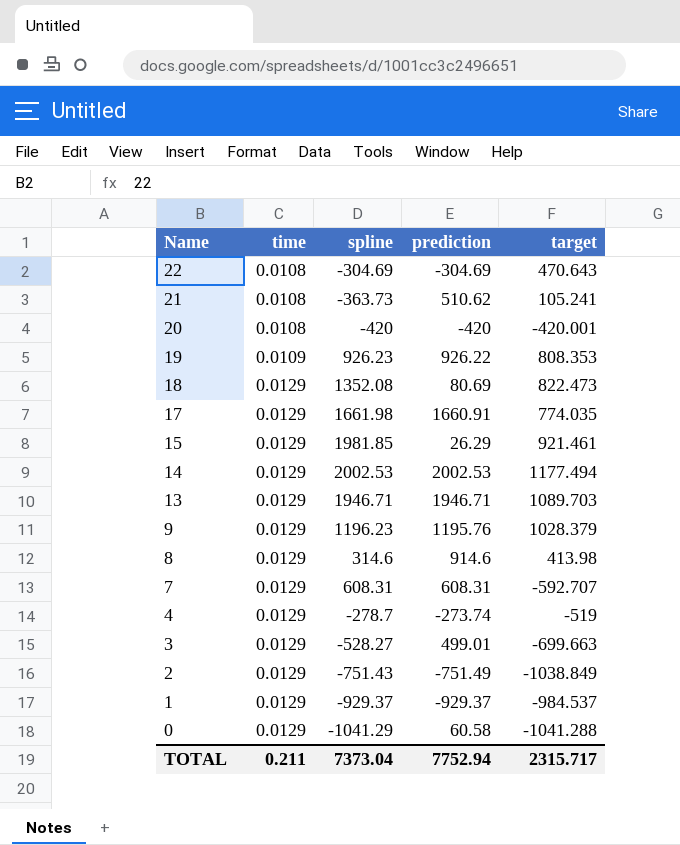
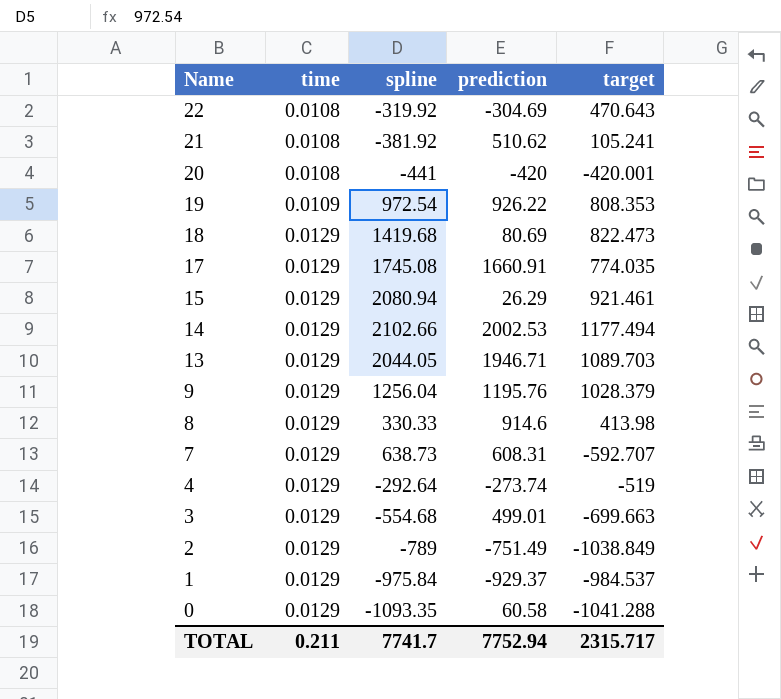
22 | spline: -304.69 -> -319.92
21 | spline: -363.73 -> -381.92
20 | spline: -420 -> -441
19 | spline: 926.23 -> 972.54
18 | spline: 1352.08 -> 1419.68
17 | spline: 1661.98 -> 1745.08
15 | spline: 1981.85 -> 2080.94
14 | spline: 2002.53 -> 2102.66
13 | spline: 1946.71 -> 2044.05
9 | spline: 1196.23 -> 1256.04
8 | spline: 314.6 -> 330.33
7 | spline: 608.31 -> 638.73
4 | spline: -278.7 -> -292.64
3 | spline: -528.27 -> -554.68
2 | spline: -751.43 -> -789
1 | spline: -929.37 -> -975.84
0 | spline: -1041.29 -> -1093.35
TOTAL | spline: 7373.04 -> 7741.7

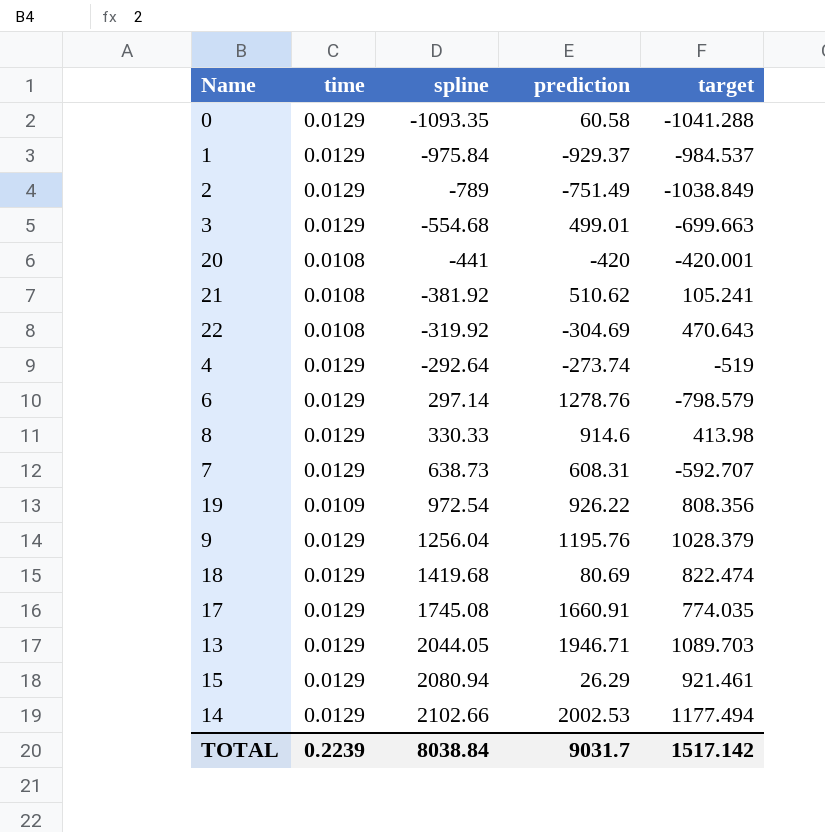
row order: Name descending -> spline ascending
row 6: none -> 0.0129 | 297.14 | 1278.76 | -798.579
19 | target: 808.353 -> 808.356
18 | target: 822.473 -> 822.474
TOTAL | time: 0.211 -> 0.2239
TOTAL | spline: 7741.7 -> 8038.84
TOTAL | prediction: 7752.94 -> 9031.7
TOTAL | target: 2315.717 -> 1517.142

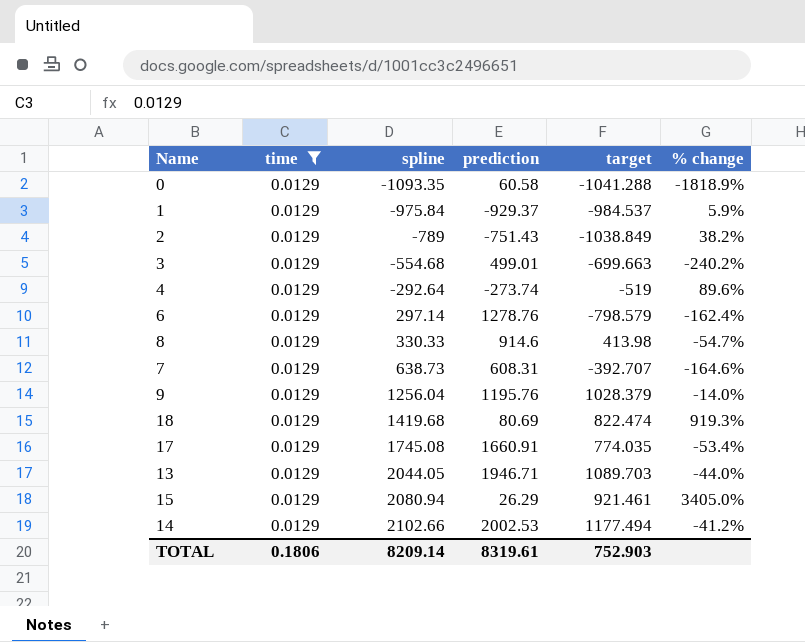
filter: none -> time = 0.0129
column % change | formula: none -> ([target] - [prediction]) / [prediction]
2 | prediction: -751.49 -> -751.43
7 | target: -592.707 -> -392.707
TOTAL | time: 0.2239 -> 0.1806
TOTAL | spline: 8038.84 -> 8209.14
TOTAL | prediction: 9031.7 -> 8319.61
TOTAL | target: 1517.142 -> 752.903

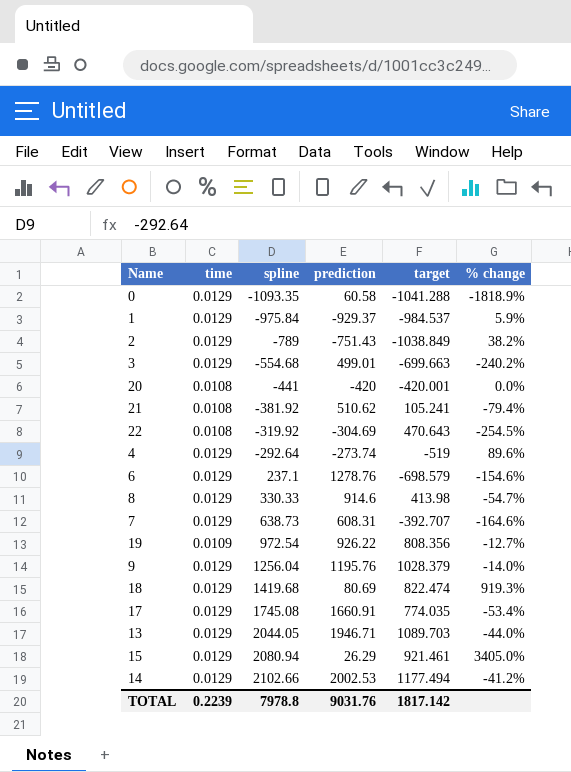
filter: time = 0.0129 -> none
6 | spline: 297.14 -> 237.1
6 | target: -798.579 -> -698.579
6 | % change: -162.4% -> -154.6%
TOTAL | time: 0.1806 -> 0.2239
TOTAL | spline: 8209.14 -> 7978.8
TOTAL | prediction: 8319.61 -> 9031.76
TOTAL | target: 752.903 -> 1817.142

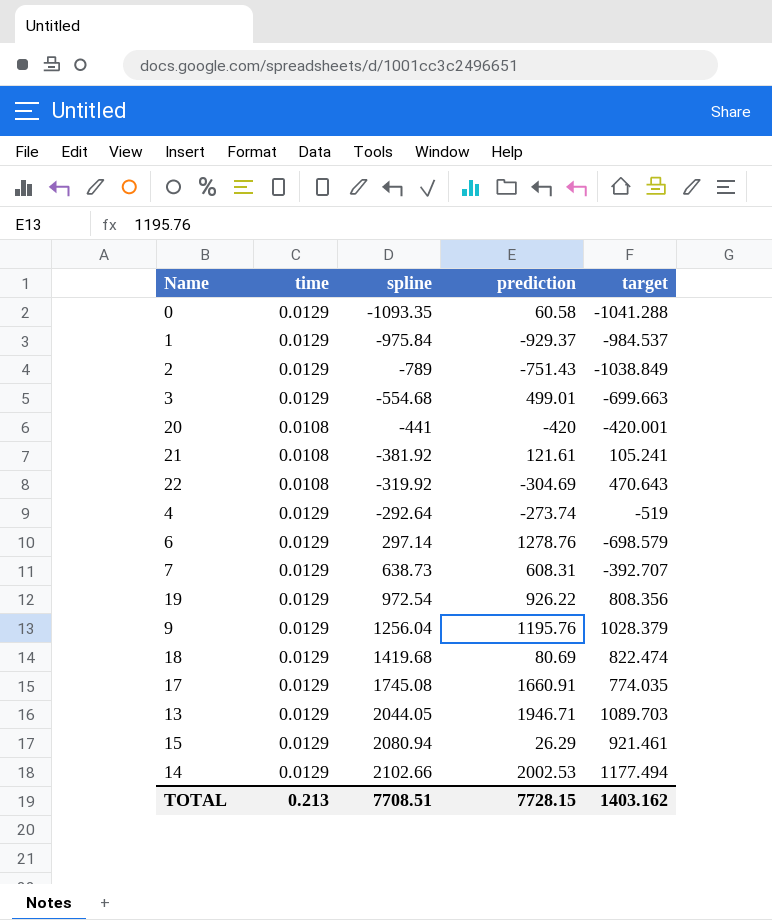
column % change | formula: ([target] - [prediction]) / [prediction] -> none
row 8: 0.0129 | 330.33 | 914.6 | 413.98 | -54.7% -> none
21 | prediction: 510.62 -> 121.61
6 | spline: 237.1 -> 297.14
19 | time: 0.0109 -> 0.0129
TOTAL | time: 0.2239 -> 0.213
TOTAL | spline: 7978.8 -> 7708.51
TOTAL | prediction: 9031.76 -> 7728.15
TOTAL | target: 1817.142 -> 1403.162

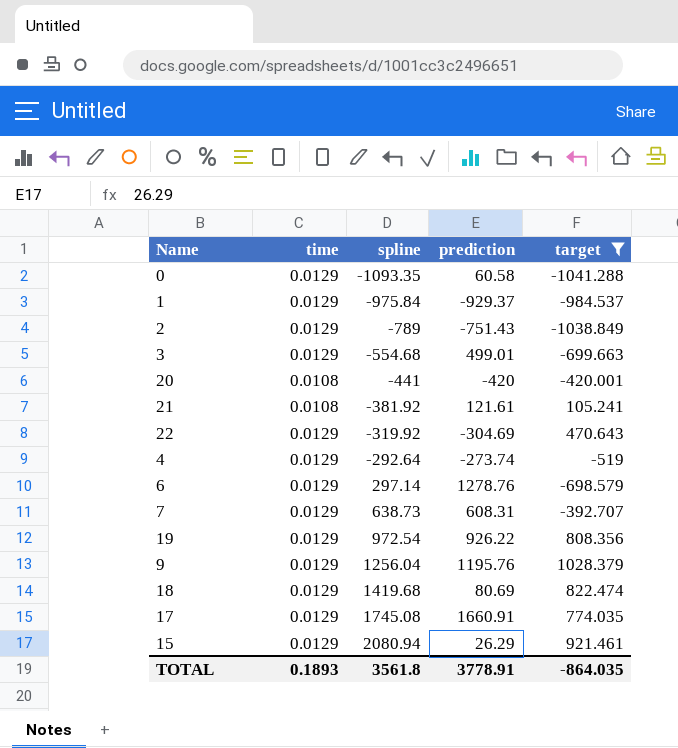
filter: none -> target <= 1028.379
22 | time: 0.0108 -> 0.0129
TOTAL | time: 0.213 -> 0.1893
TOTAL | spline: 7708.51 -> 3561.8
TOTAL | prediction: 7728.15 -> 3778.91
TOTAL | target: 1403.162 -> -864.035

